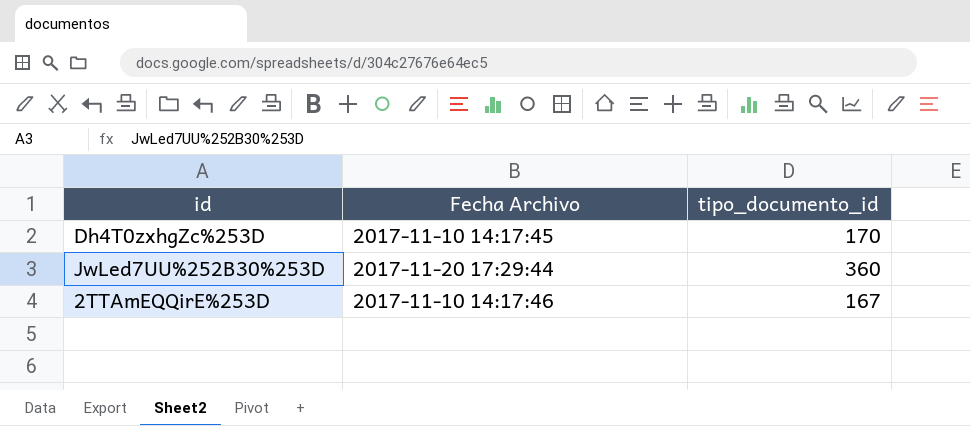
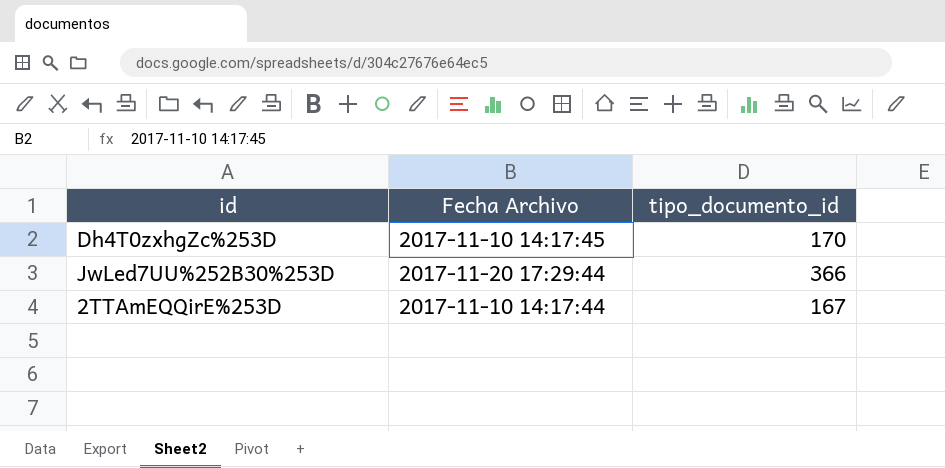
JwLed7UU%252B30%253D | tipo_documento_id: 360 -> 366
2TTAmEQQirE%253D | Fecha Archivo: 2017-11-10 14:17:46 -> 2017-11-10 14:17:44

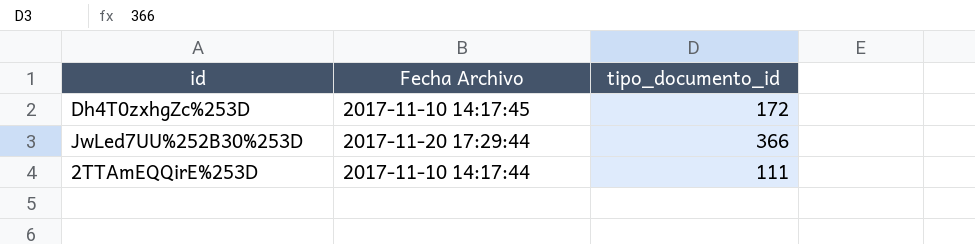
Dh4T0zxhgZc%253D | tipo_documento_id: 170 -> 172
2TTAmEQQirE%253D | tipo_documento_id: 167 -> 111

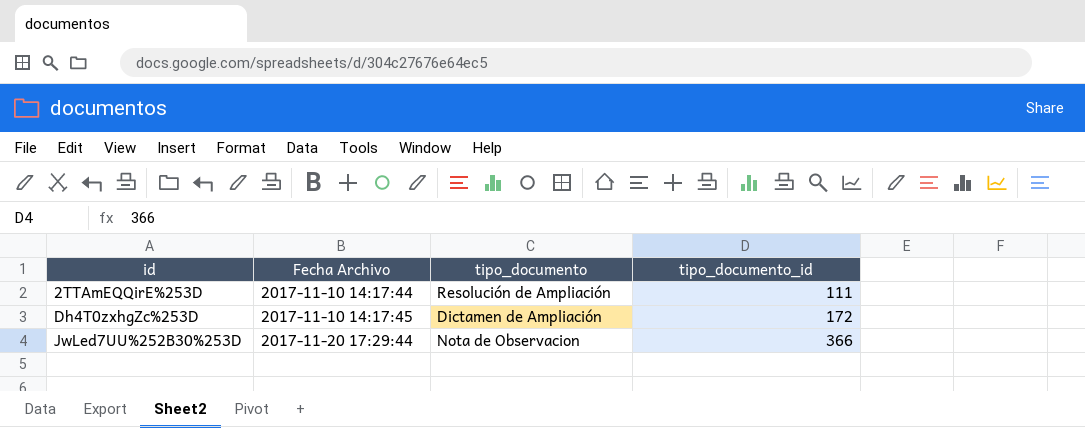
row order: none -> id ascending
column tipo_documento | position: none -> 3

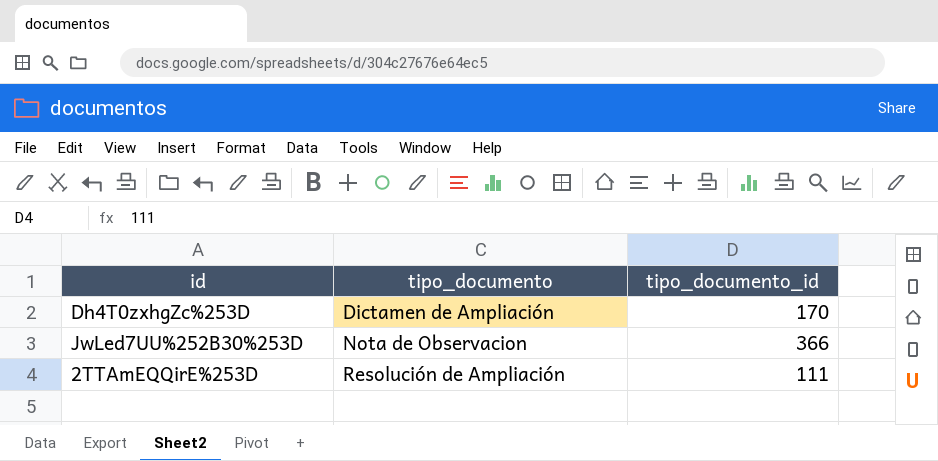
row order: id ascending -> tipo_documento ascending
column Fecha Archivo | position: 2 -> none
Dh4T0zxhgZc%253D | tipo_documento_id: 172 -> 170

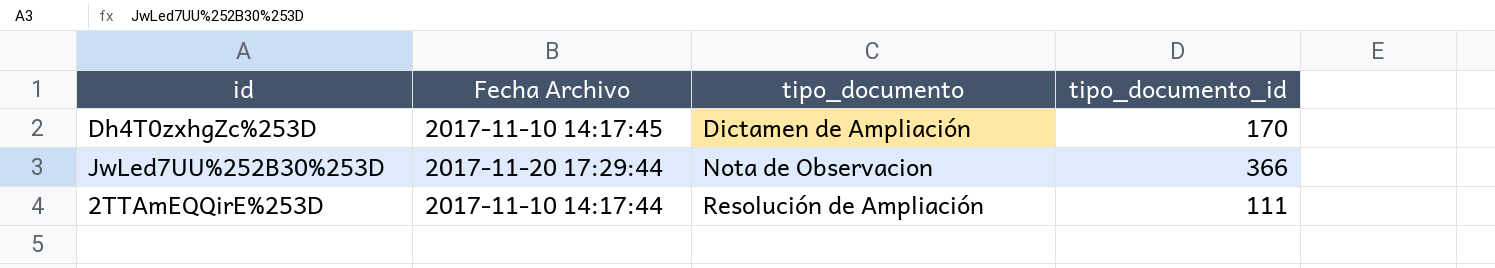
column Fecha Archivo | position: none -> 2

